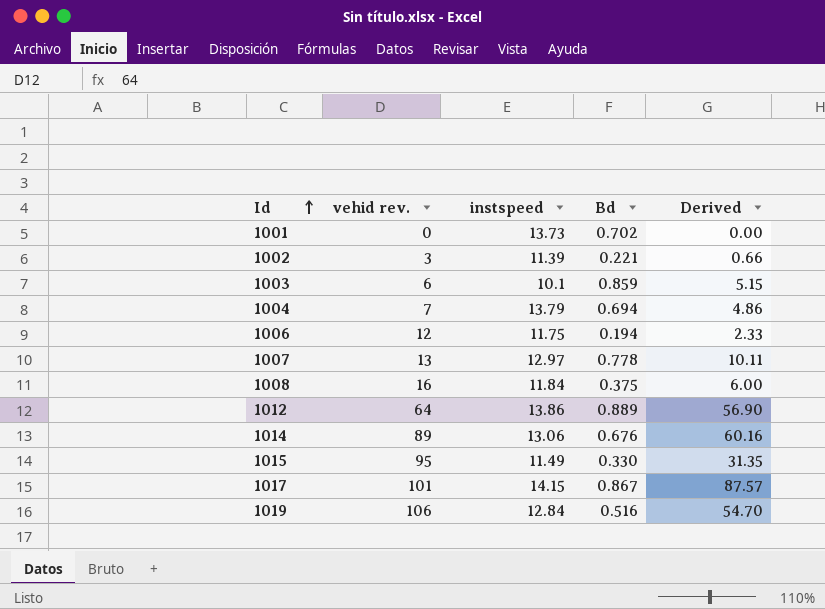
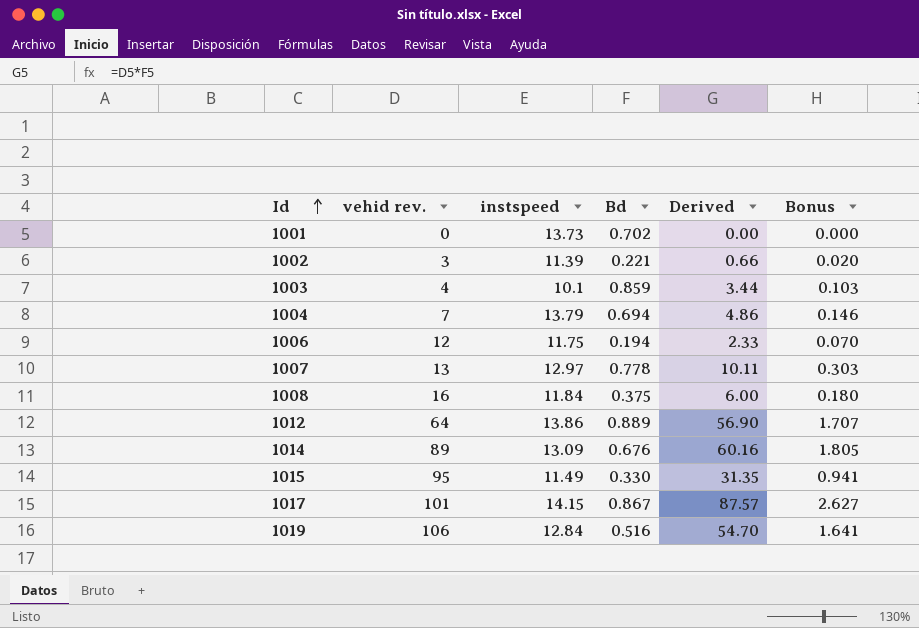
column Bonus | formula: none -> [Derived] * 0.03
1003 | vehid rev.: 6 -> 4
1003 | Derived: 5.15 -> 3.44
1014 | instspeed: 13.06 -> 13.09

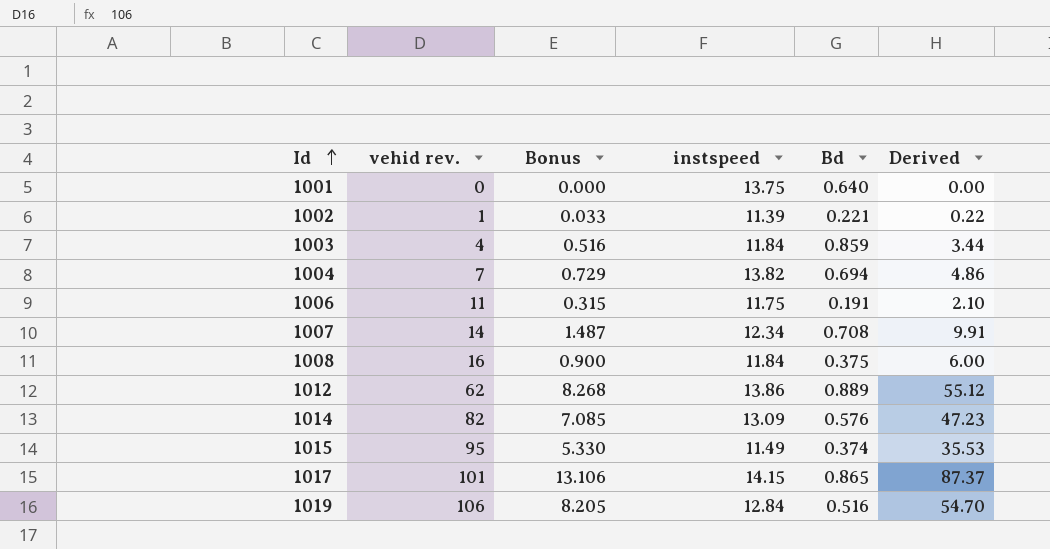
column Bonus | formula: [Derived] * 0.03 -> [Derived] * 0.15
column Bonus | position: 6 -> 3
1001 | instspeed: 13.73 -> 13.75
1001 | Bd: 0.702 -> 0.640
1002 | vehid rev.: 3 -> 1
1002 | Derived: 0.66 -> 0.22
1003 | instspeed: 10.1 -> 11.84
1004 | instspeed: 13.79 -> 13.82
1006 | vehid rev.: 12 -> 11
1006 | Bd: 0.194 -> 0.191
1006 | Derived: 2.33 -> 2.10
1007 | vehid rev.: 13 -> 14
1007 | instspeed: 12.97 -> 12.34
1007 | Bd: 0.778 -> 0.708
1007 | Derived: 10.11 -> 9.91
1012 | vehid rev.: 64 -> 62
1012 | Derived: 56.90 -> 55.12
1014 | vehid rev.: 89 -> 82
1014 | Bd: 0.676 -> 0.576
1014 | Derived: 60.16 -> 47.23
1015 | Bd: 0.330 -> 0.374
1015 | Derived: 31.35 -> 35.53
1017 | Bd: 0.867 -> 0.865
1017 | Derived: 87.57 -> 87.37

